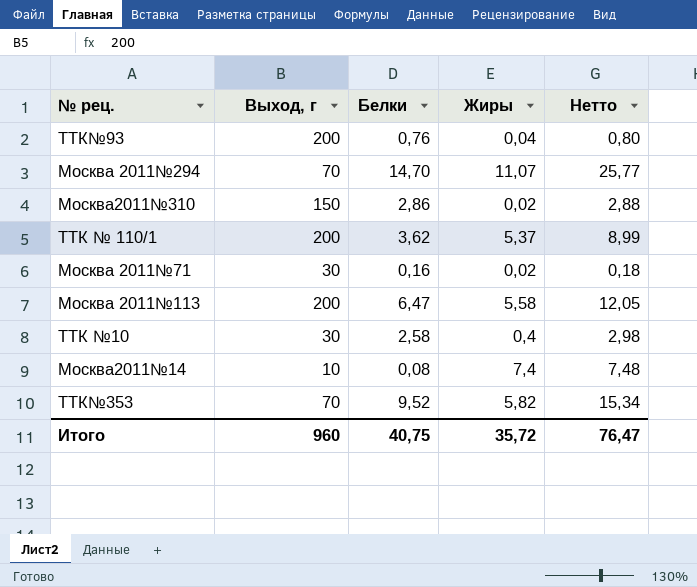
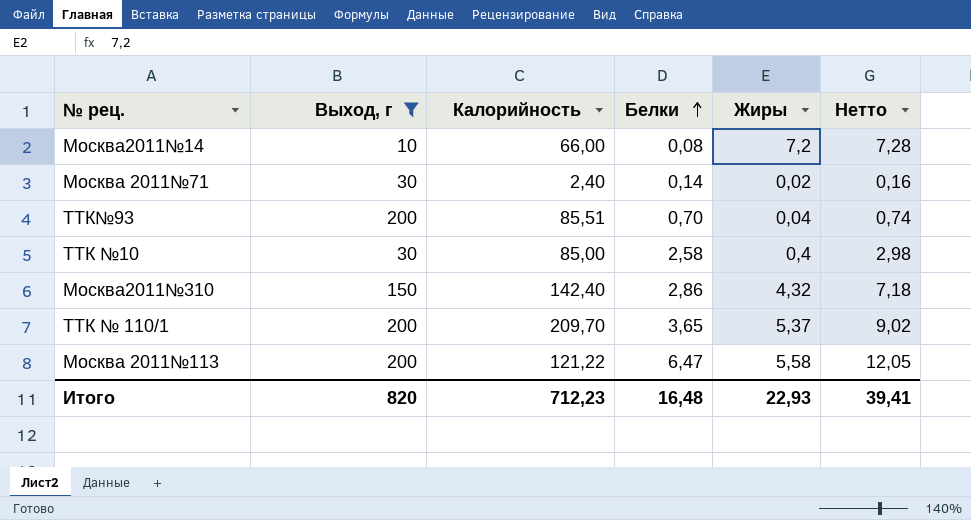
filter: none -> Выход, г != 70
row order: none -> Белки ascending
column Калорийность | position: none -> 3
Москва2011№14 | Жиры: 7,4 -> 7,2
Москва2011№14 | Нетто: 7,48 -> 7,28
Москва 2011№71 | Белки: 0,16 -> 0,14
Москва 2011№71 | Нетто: 0,18 -> 0,16
ТТК№93 | Белки: 0,76 -> 0,70
ТТК№93 | Нетто: 0,80 -> 0,74
Москва2011№310 | Жиры: 0,02 -> 4,32
Москва2011№310 | Нетто: 2,88 -> 7,18
ТТК № 110/1 | Белки: 3,62 -> 3,65
ТТК № 110/1 | Нетто: 8,99 -> 9,02
Итого | Выход, г: 960 -> 820
Итого | Белки: 40,75 -> 16,48
Итого | Жиры: 35,72 -> 22,93
Итого | Нетто: 76,47 -> 39,41

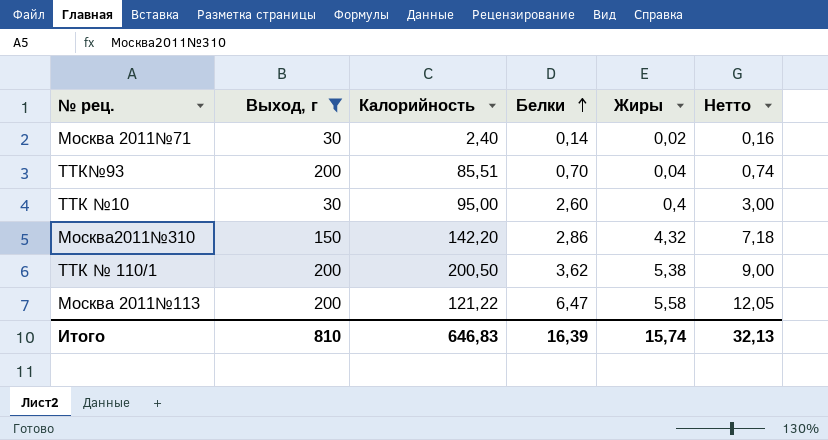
row Москва2011№14: 10 | 66,00 | 0,08 | 7,2 | 7,28 -> none
ТТК №10 | Калорийность: 85,00 -> 95,00
ТТК №10 | Белки: 2,58 -> 2,60
ТТК №10 | Нетто: 2,98 -> 3,00
Москва2011№310 | Калорийность: 142,40 -> 142,20
ТТК № 110/1 | Калорийность: 209,70 -> 200,50
ТТК № 110/1 | Белки: 3,65 -> 3,62
ТТК № 110/1 | Жиры: 5,37 -> 5,38
ТТК № 110/1 | Нетто: 9,02 -> 9,00
Итого | Выход, г: 820 -> 810
Итого | Калорийность: 712,23 -> 646,83
Итого | Белки: 16,48 -> 16,39
Итого | Жиры: 22,93 -> 15,74
Итого | Нетто: 39,41 -> 32,13

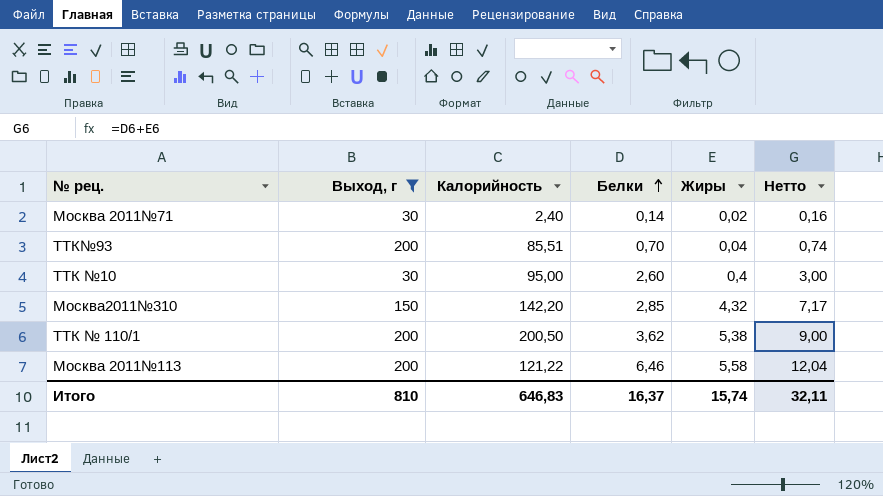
Москва2011№310 | Белки: 2,86 -> 2,85
Москва2011№310 | Нетто: 7,18 -> 7,17
Москва 2011№113 | Белки: 6,47 -> 6,46
Москва 2011№113 | Нетто: 12,05 -> 12,04
Итого | Белки: 16,39 -> 16,37
Итого | Нетто: 32,13 -> 32,11

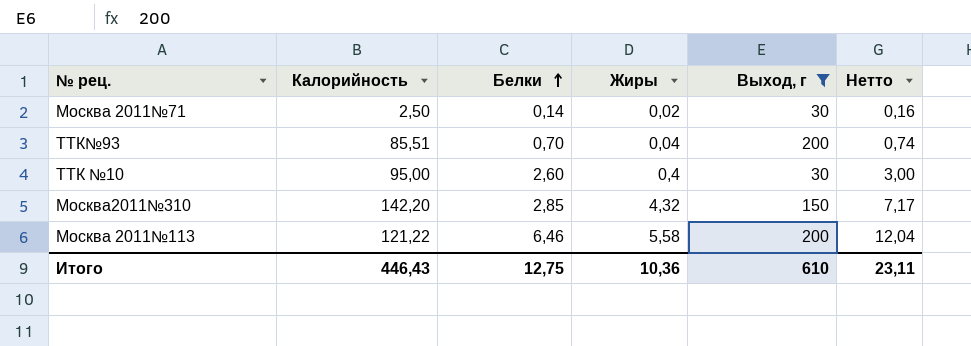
column Выход, г | position: 2 -> 5
row ТТК № 110/1: 200 | 200,50 | 3,62 | 5,38 | 9,00 -> none
Москва 2011№71 | Калорийность: 2,40 -> 2,50
Итого | Калорийность: 646,83 -> 446,43
Итого | Белки: 16,37 -> 12,75
Итого | Жиры: 15,74 -> 10,36
Итого | Выход, г: 810 -> 610
Итого | Нетто: 32,11 -> 23,11

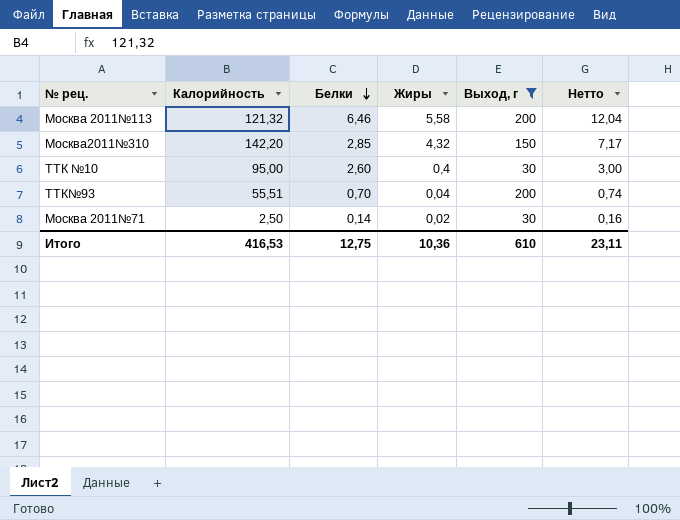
row order: Белки ascending -> Белки descending
Москва 2011№113 | Калорийность: 121,22 -> 121,32
ТТК№93 | Калорийность: 85,51 -> 55,51
Итого | Калорийность: 446,43 -> 416,53

